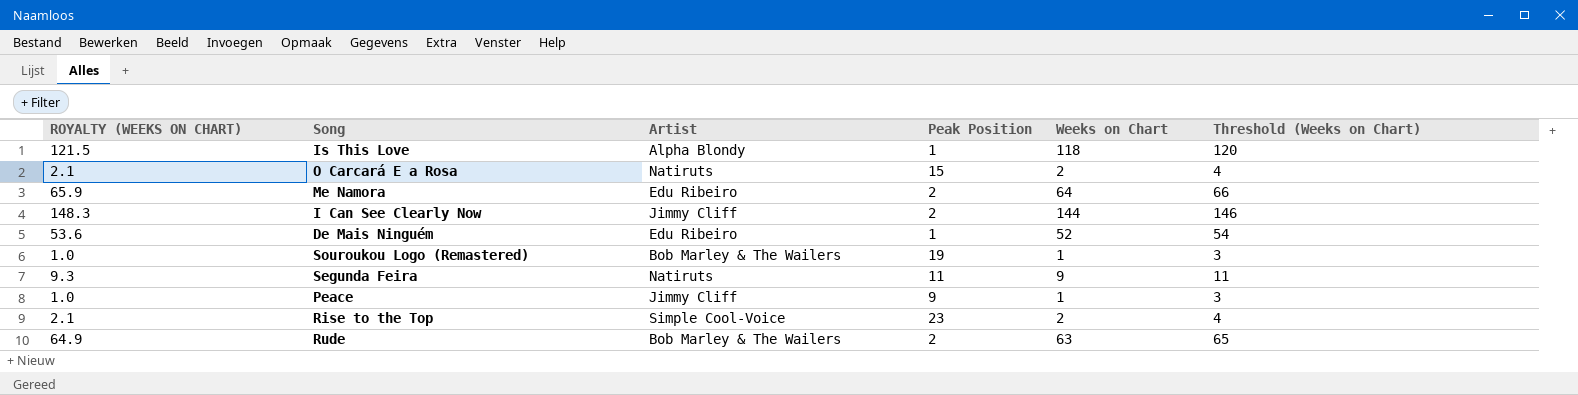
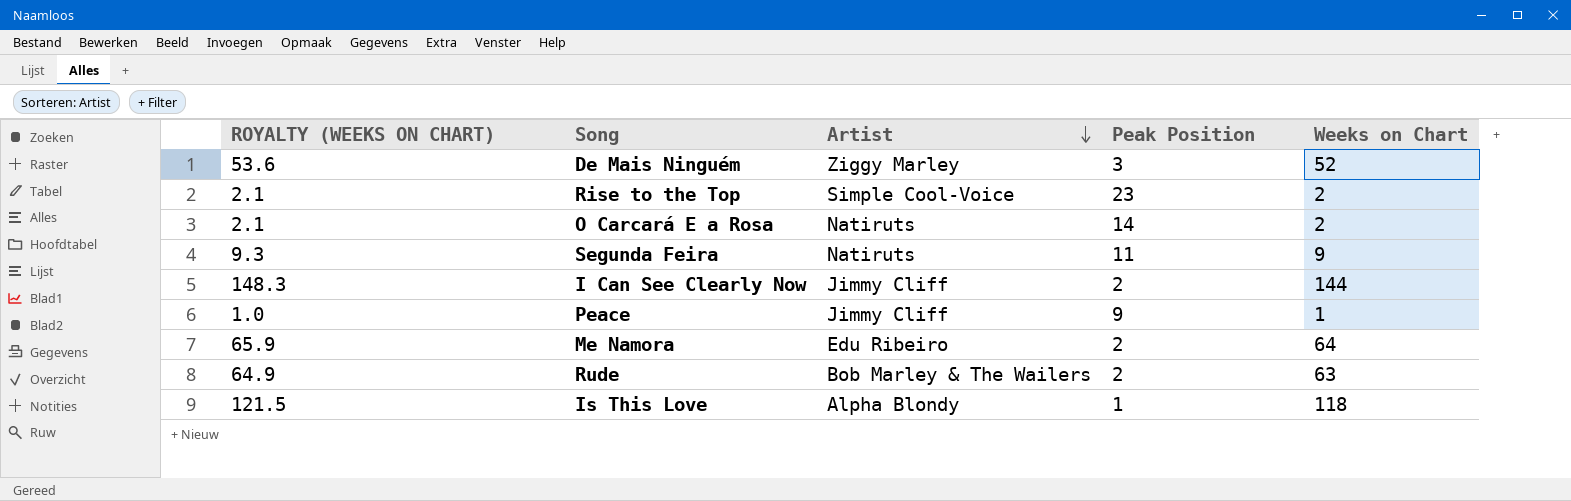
row order: none -> Artist descending
column Threshold (Weeks on Chart) | formula: [Weeks on Chart] + 2 -> none
row Souroukou Logo (Remastered): 1.0 | Bob Marley & The Wailers | 19 | 1 | 3 -> none
De Mais Ninguém | Artist: Edu Ribeiro -> Ziggy Marley
De Mais Ninguém | Peak Position: 1 -> 3
O Carcará E a Rosa | Peak Position: 15 -> 14

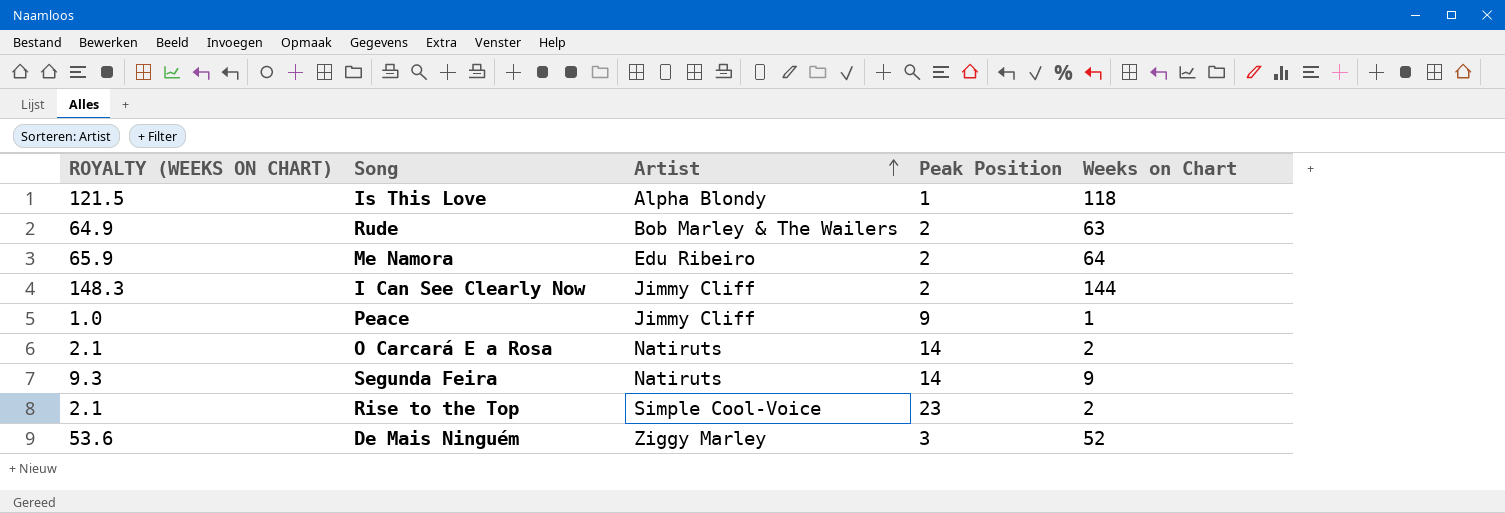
row order: Artist descending -> Artist ascending
Segunda Feira | Peak Position: 11 -> 14

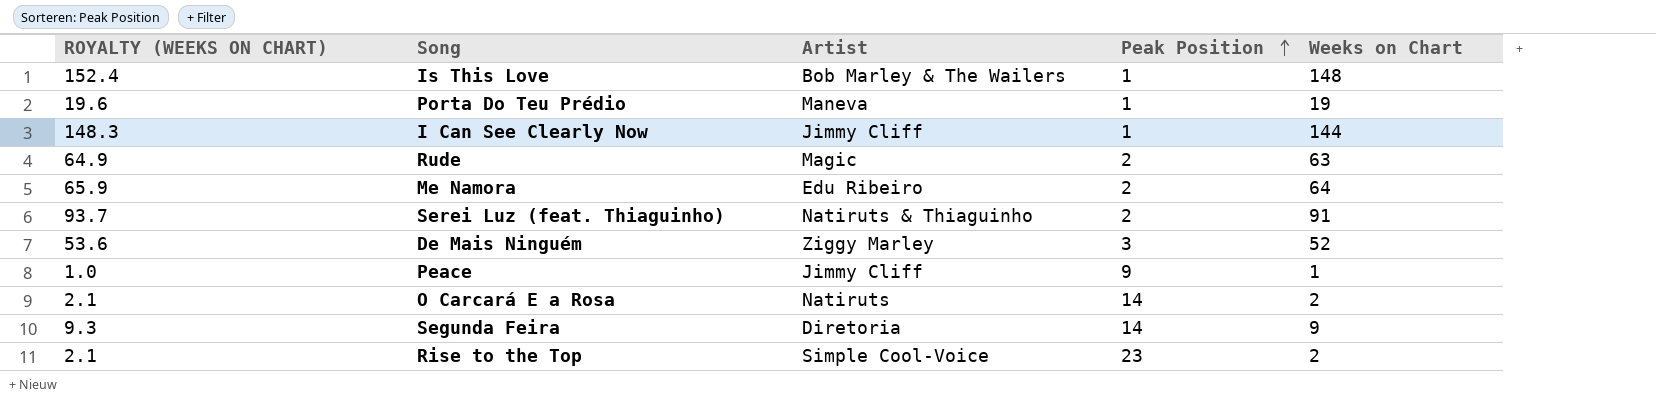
row order: Artist ascending -> Peak Position ascending
Is This Love | ROYALTY (WEEKS ON CHART): 121.5 -> 152.4
Is This Love | Artist: Alpha Blondy -> Bob Marley & The Wailers
Is This Love | Weeks on Chart: 118 -> 148
row Porta Do Teu Prédio: none -> 19.6 | Maneva | 1 | 19
I Can See Clearly Now | Peak Position: 2 -> 1
Rude | Artist: Bob Marley & The Wailers -> Magic
row Serei Luz (feat. Thiaguinho): none -> 93.7 | Natiruts & Thiaguinho | 2 | 91
Segunda Feira | Artist: Natiruts -> Diretoria

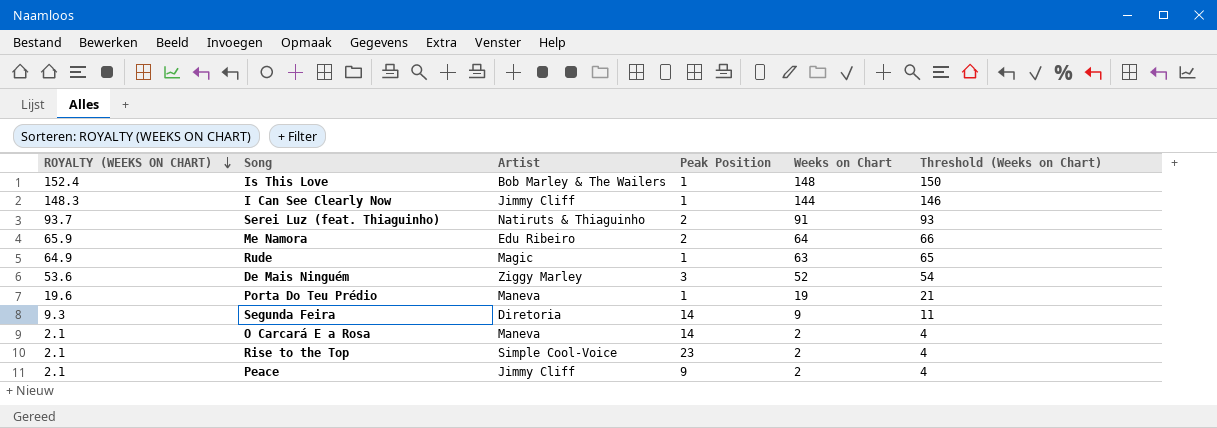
row order: Peak Position ascending -> ROYALTY (WEEKS ON CHART) descending
column Threshold (Weeks on Chart) | formula: none -> [Weeks on Chart] + 2
Rude | Peak Position: 2 -> 1
O Carcará E a Rosa | Artist: Natiruts -> Maneva
Peace | ROYALTY (WEEKS ON CHART): 1.0 -> 2.1
Peace | Weeks on Chart: 1 -> 2

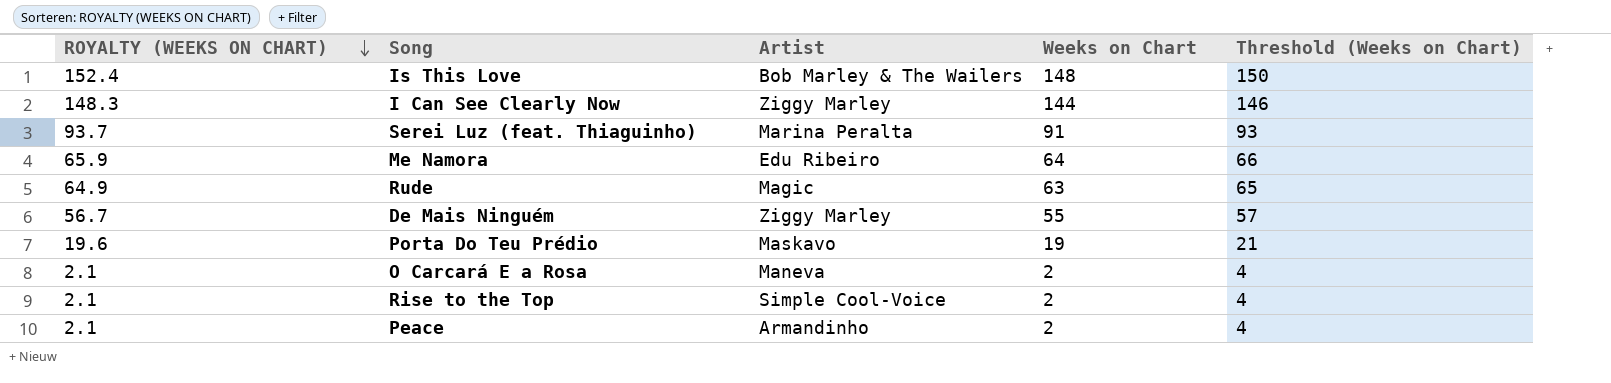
column Peak Position | position: 4 -> none
row Segunda Feira: 9.3 | Diretoria | 14 | 9 | 11 -> none
I Can See Clearly Now | Artist: Jimmy Cliff -> Ziggy Marley
Serei Luz (feat. Thiaguinho) | Artist: Natiruts & Thiaguinho -> Marina Peralta
De Mais Ninguém | ROYALTY (WEEKS ON CHART): 53.6 -> 56.7
De Mais Ninguém | Weeks on Chart: 52 -> 55
De Mais Ninguém | Threshold (Weeks on Chart): 54 -> 57
Porta Do Teu Prédio | Artist: Maneva -> Maskavo
Peace | Artist: Jimmy Cliff -> Armandinho

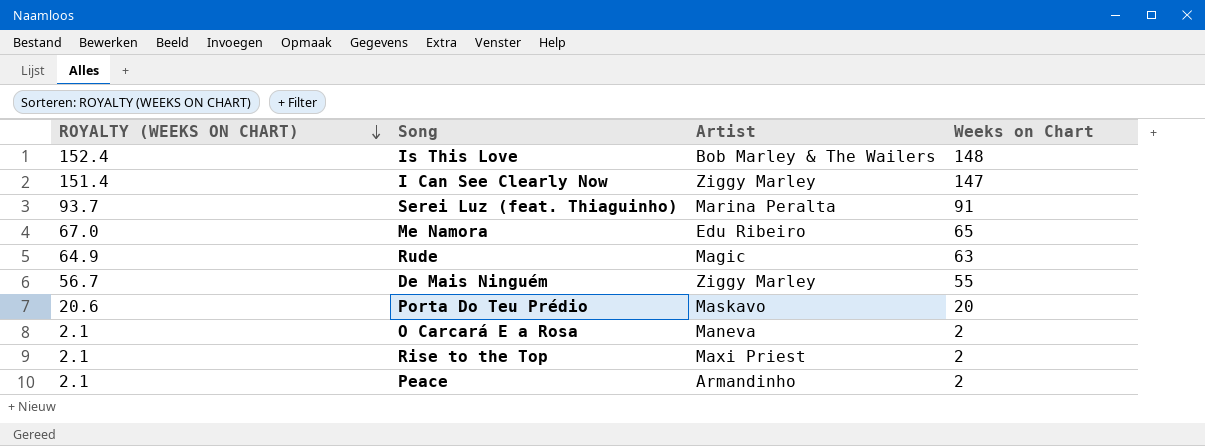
column Threshold (Weeks on Chart) | formula: [Weeks on Chart] + 2 -> none
I Can See Clearly Now | ROYALTY (WEEKS ON CHART): 148.3 -> 151.4
I Can See Clearly Now | Weeks on Chart: 144 -> 147
Me Namora | ROYALTY (WEEKS ON CHART): 65.9 -> 67.0
Me Namora | Weeks on Chart: 64 -> 65
Porta Do Teu Prédio | ROYALTY (WEEKS ON CHART): 19.6 -> 20.6
Porta Do Teu Prédio | Weeks on Chart: 19 -> 20
Rise to the Top | Artist: Simple Cool-Voice -> Maxi Priest

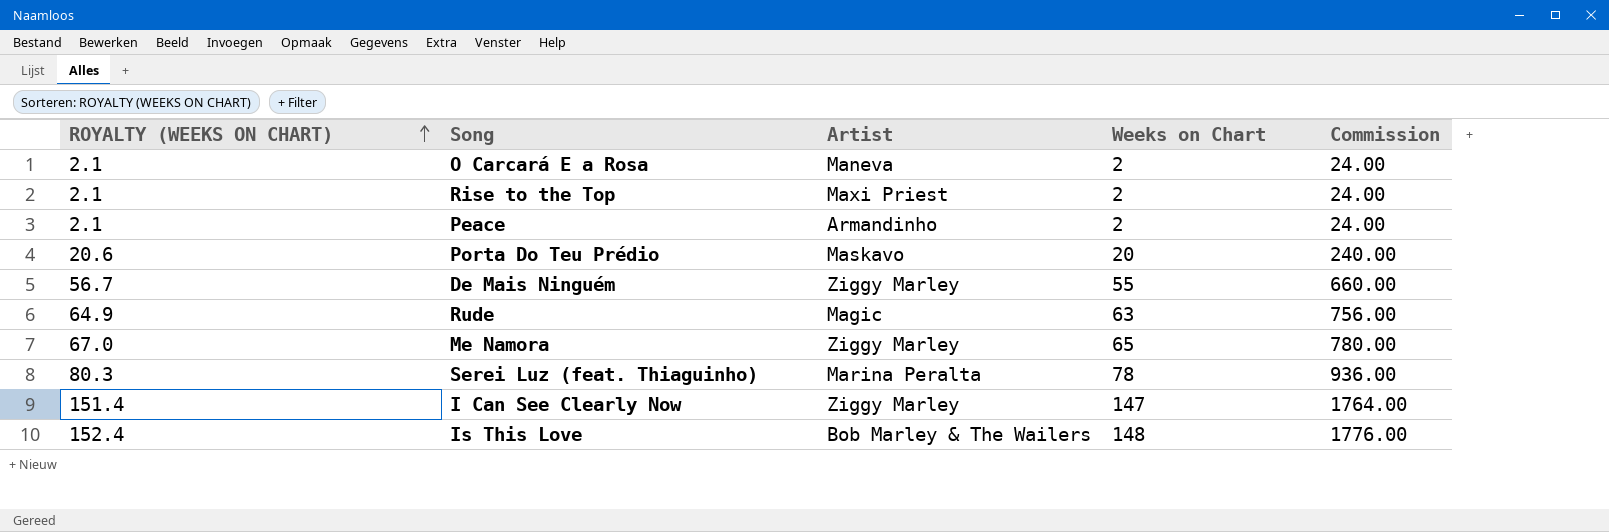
row order: ROYALTY (WEEKS ON CHART) descending -> ROYALTY (WEEKS ON CHART) ascending
column Commission | formula: none -> [Weeks on Chart] * 12
Me Namora | Artist: Edu Ribeiro -> Ziggy Marley
Serei Luz (feat. Thiaguinho) | ROYALTY (WEEKS ON CHART): 93.7 -> 80.3
Serei Luz (feat. Thiaguinho) | Weeks on Chart: 91 -> 78

